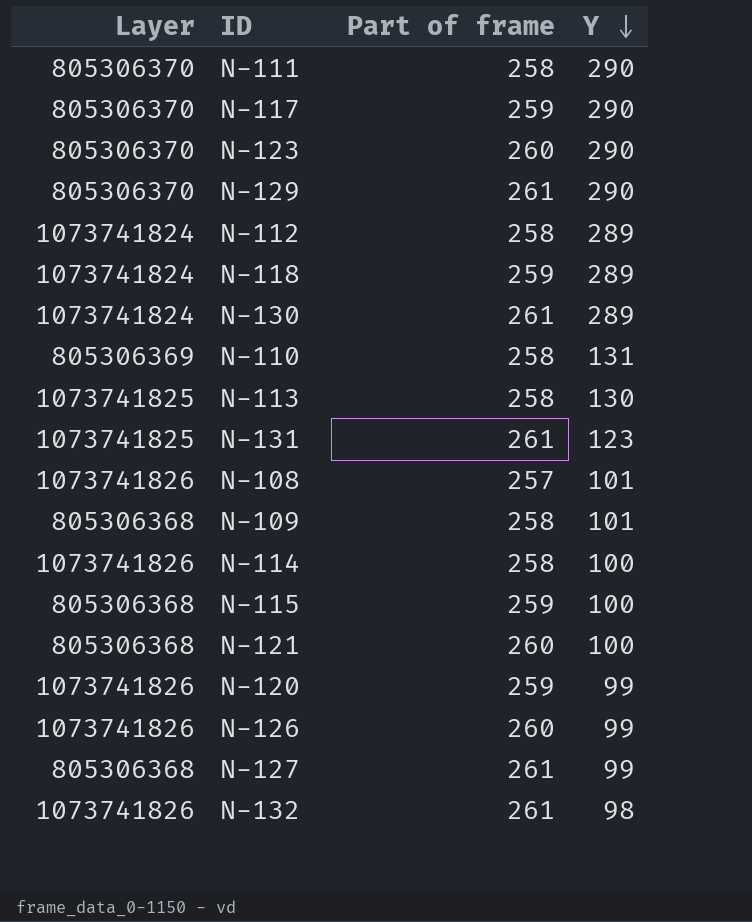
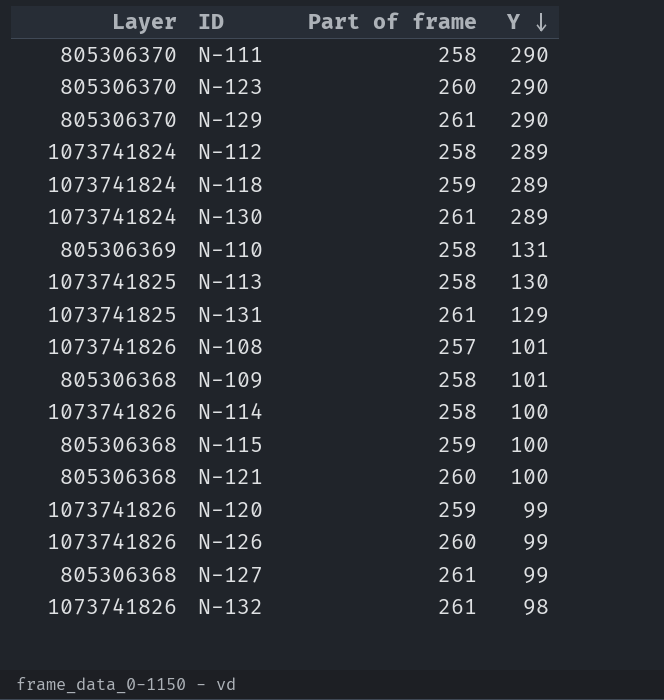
row N-117: 805306370 | 259 | 290 -> none
N-131 | Y: 123 -> 129

